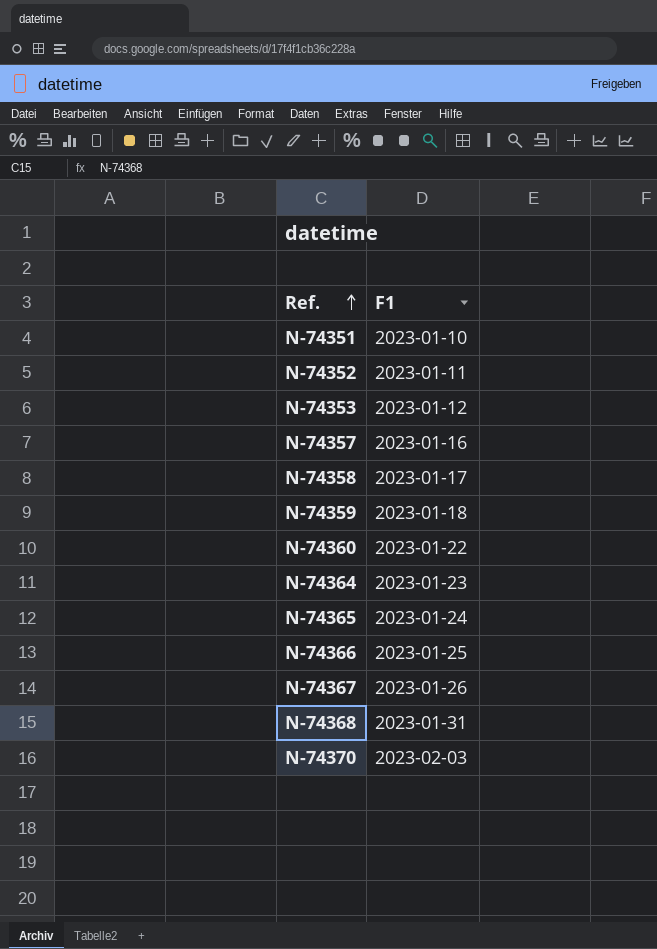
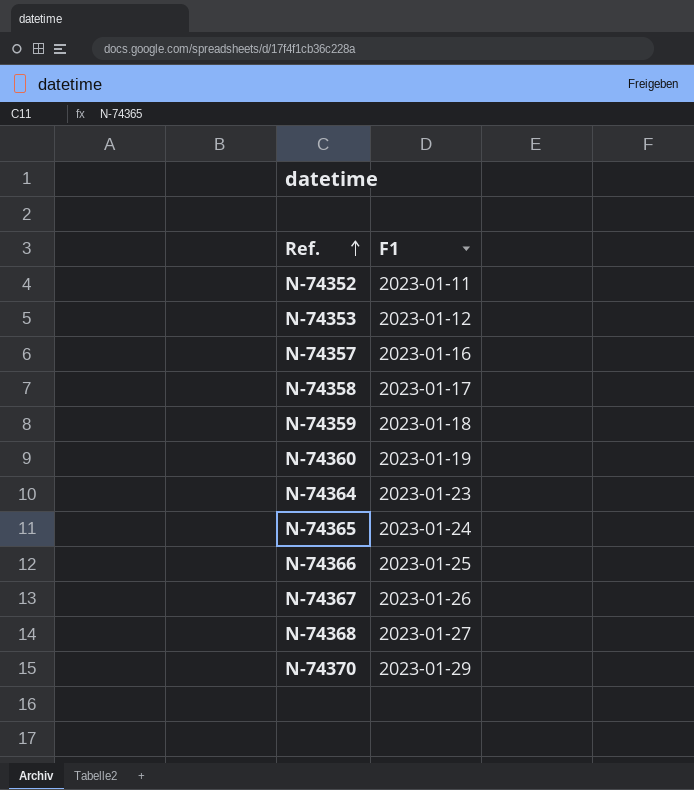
row N-74351: 2023-01-10 -> none
N-74360 | F1: 2023-01-22 -> 2023-01-19
N-74368 | F1: 2023-01-31 -> 2023-01-27
N-74370 | F1: 2023-02-03 -> 2023-01-29

